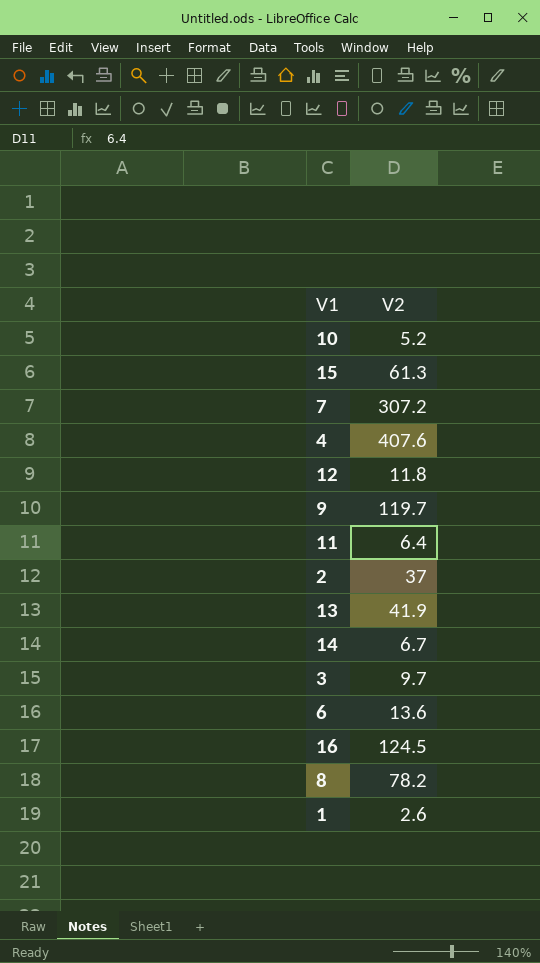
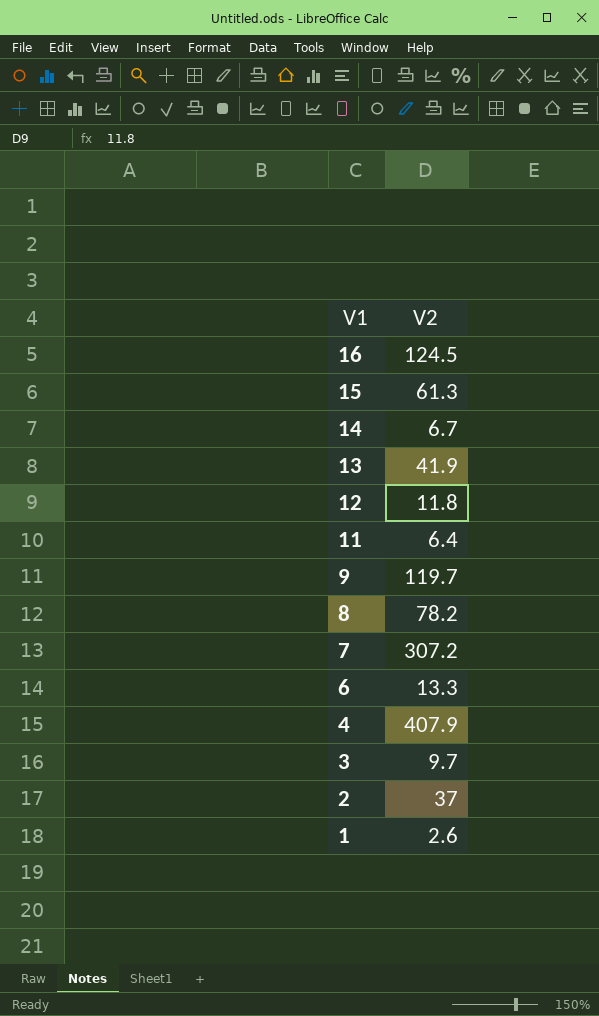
row order: none -> V1 descending
row 10: 5.2 -> none
6 | V2: 13.6 -> 13.3
4 | V2: 407.6 -> 407.9

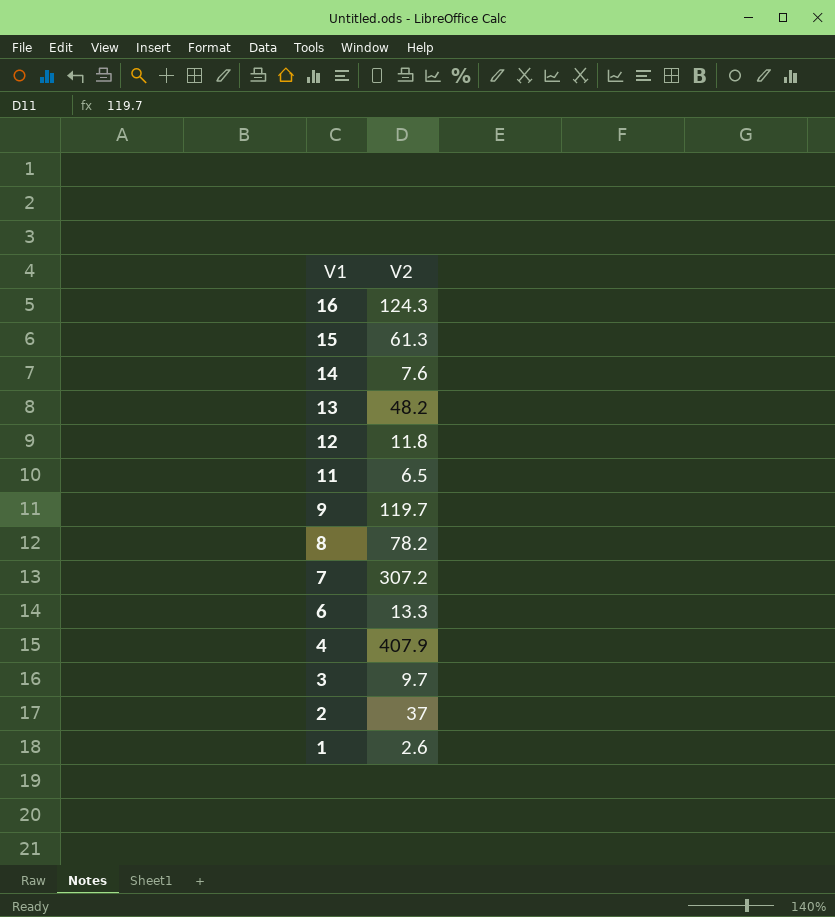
16 | V2: 124.5 -> 124.3
14 | V2: 6.7 -> 7.6
13 | V2: 41.9 -> 48.2
11 | V2: 6.4 -> 6.5

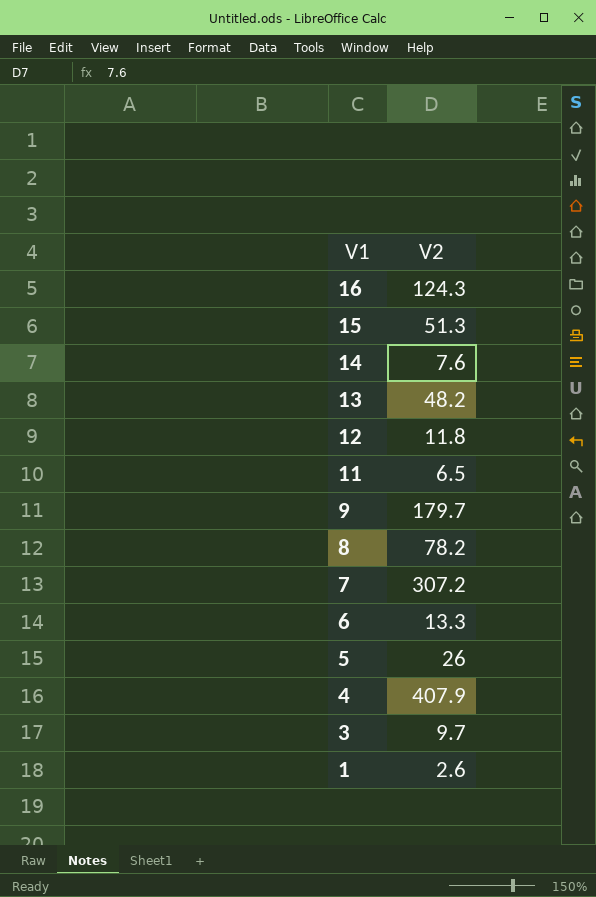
row 2: 37 -> none
15 | V2: 61.3 -> 51.3
9 | V2: 119.7 -> 179.7
row 5: none -> 26

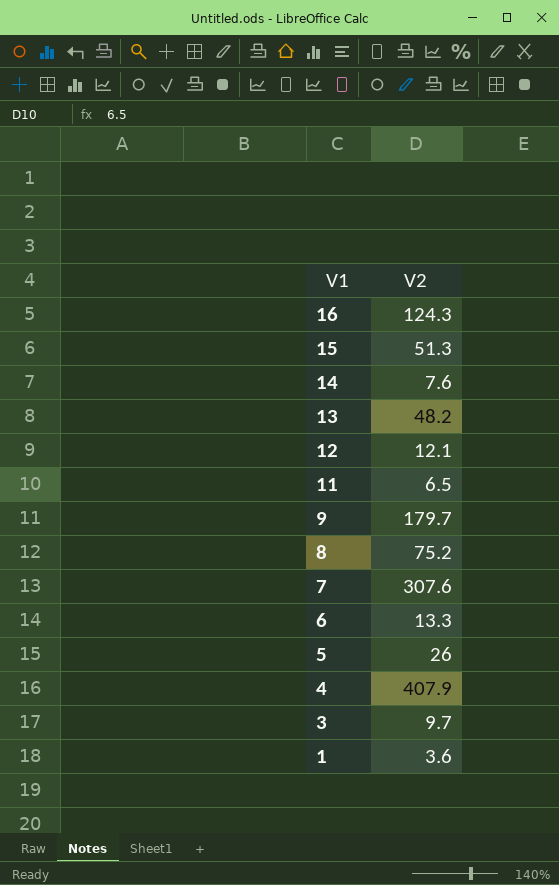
12 | V2: 11.8 -> 12.1
8 | V2: 78.2 -> 75.2
7 | V2: 307.2 -> 307.6
1 | V2: 2.6 -> 3.6

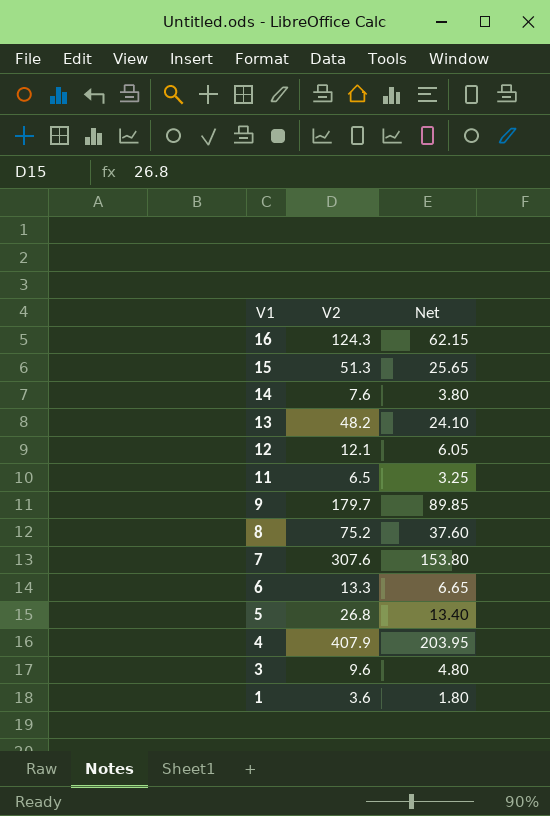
column Net | formula: none -> [V2] * 0.5
5 | V2: 26 -> 26.8
3 | V2: 9.7 -> 9.6

